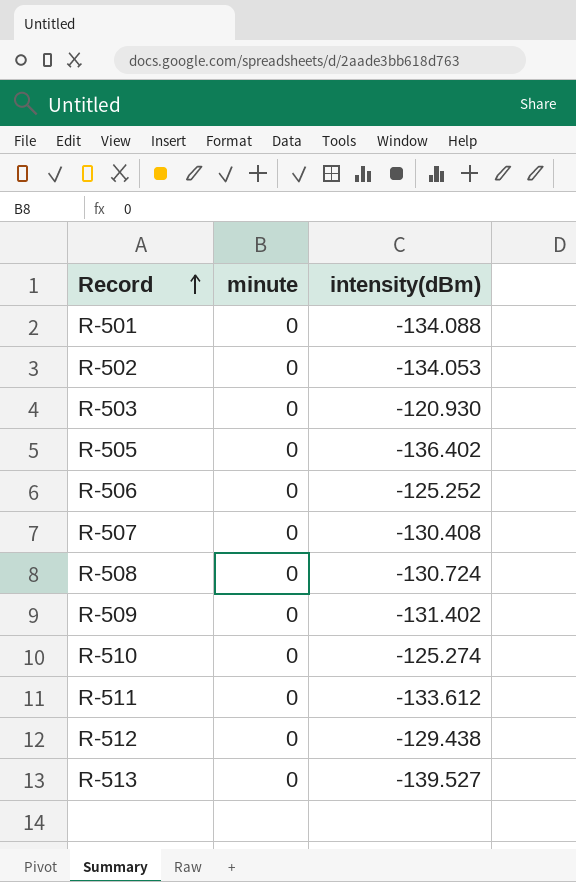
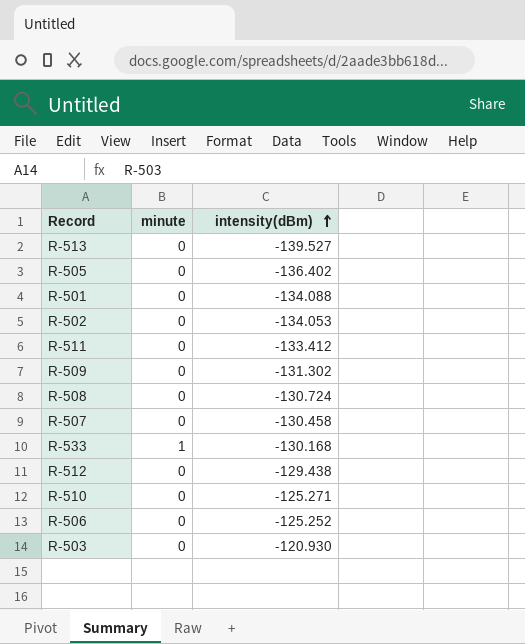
row order: Record ascending -> intensity(dBm) ascending
R-511 | intensity(dBm): -133.612 -> -133.412
R-509 | intensity(dBm): -131.402 -> -131.302
R-507 | intensity(dBm): -130.408 -> -130.458
row R-533: none -> 1 | -130.168
R-510 | intensity(dBm): -125.274 -> -125.271

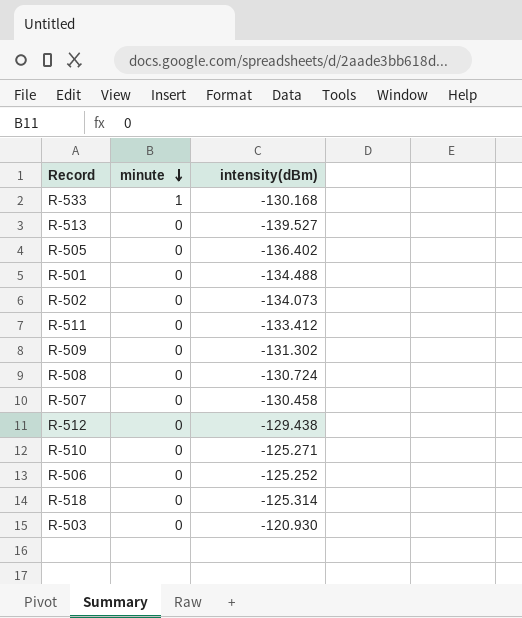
row order: intensity(dBm) ascending -> minute descending
R-501 | intensity(dBm): -134.088 -> -134.488
R-502 | intensity(dBm): -134.053 -> -134.073
row R-518: none -> 0 | -125.314

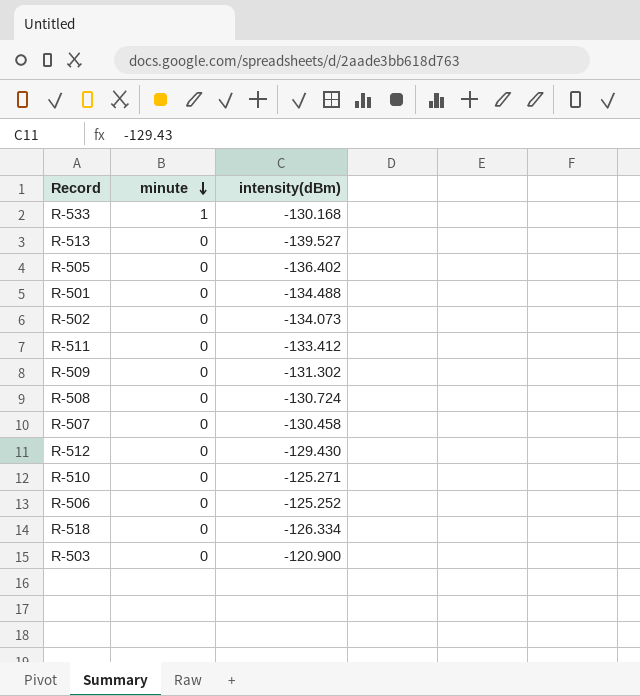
R-512 | intensity(dBm): -129.438 -> -129.430
R-518 | intensity(dBm): -125.314 -> -126.334
R-503 | intensity(dBm): -120.930 -> -120.900

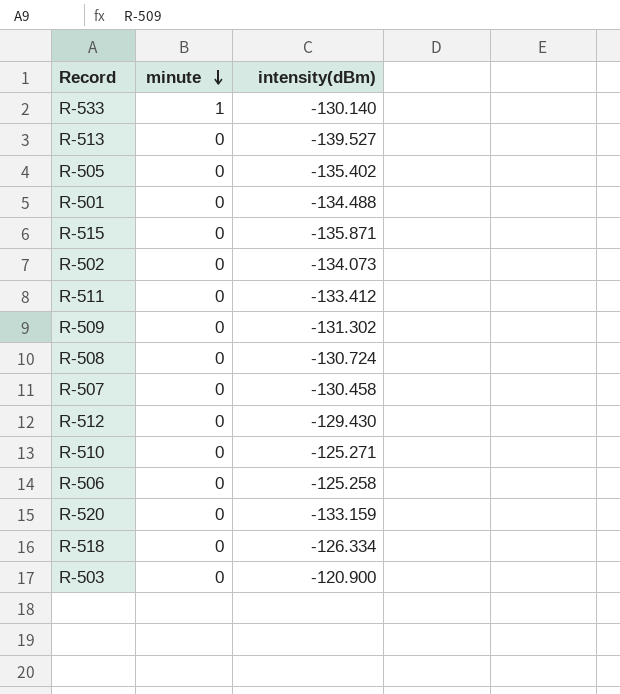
R-533 | intensity(dBm): -130.168 -> -130.140
R-505 | intensity(dBm): -136.402 -> -135.402
row R-515: none -> 0 | -135.871
R-506 | intensity(dBm): -125.252 -> -125.258
row R-520: none -> 0 | -133.159

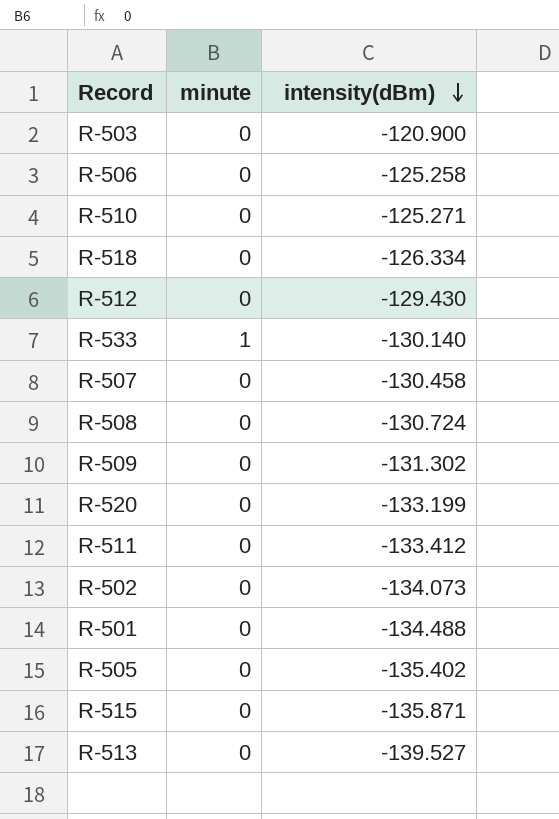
row order: minute descending -> intensity(dBm) descending
R-520 | intensity(dBm): -133.159 -> -133.199

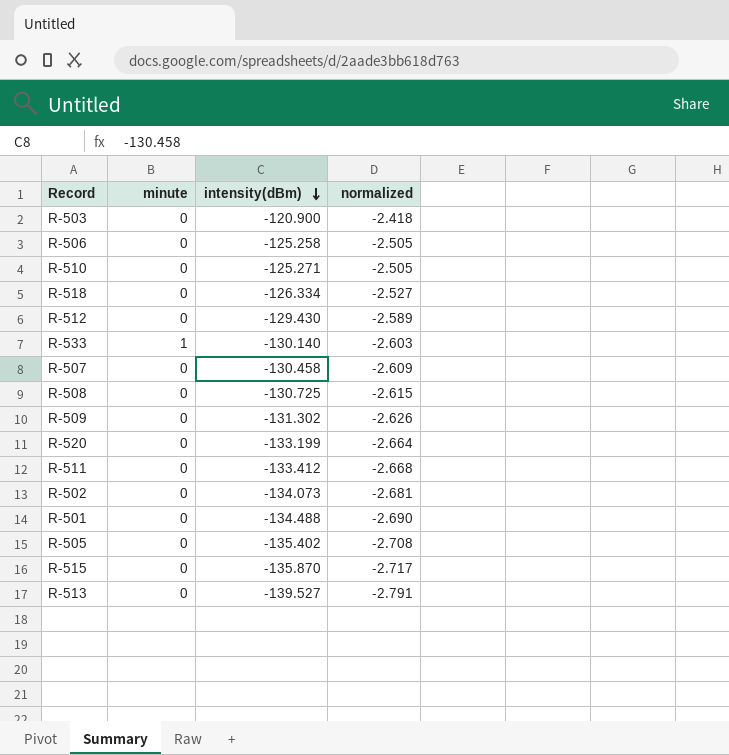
column normalized | formula: none -> [intensity(dBm)] * 0.02
R-508 | intensity(dBm): -130.724 -> -130.725
R-515 | intensity(dBm): -135.871 -> -135.870

